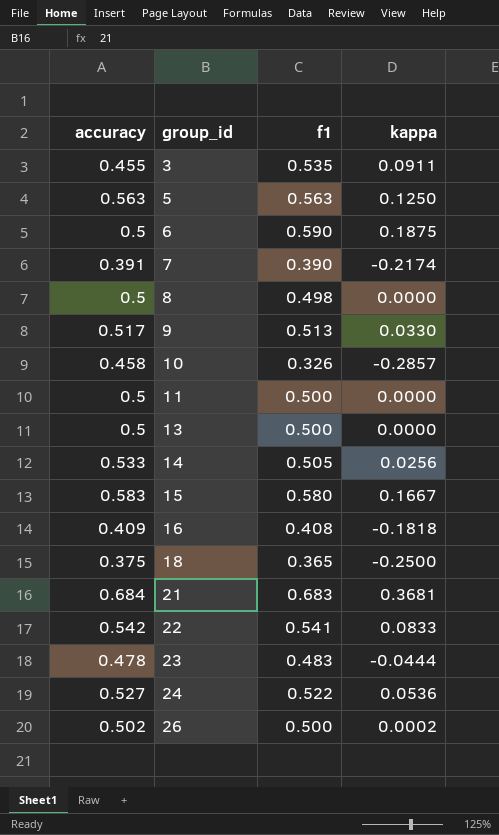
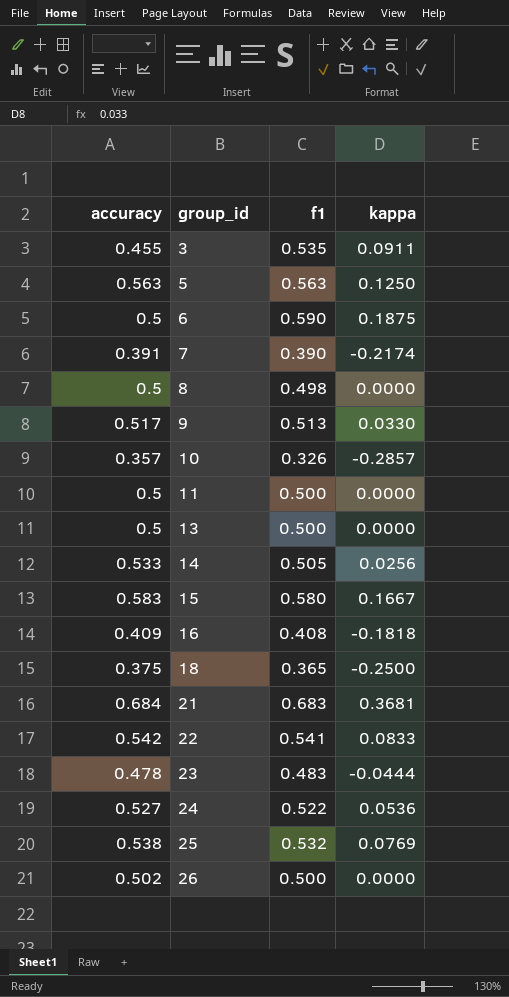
10 | accuracy: 0.458 -> 0.357
row 25: none -> 0.538 | 0.532 | 0.0769
26 | kappa: 0.0002 -> 0.0000

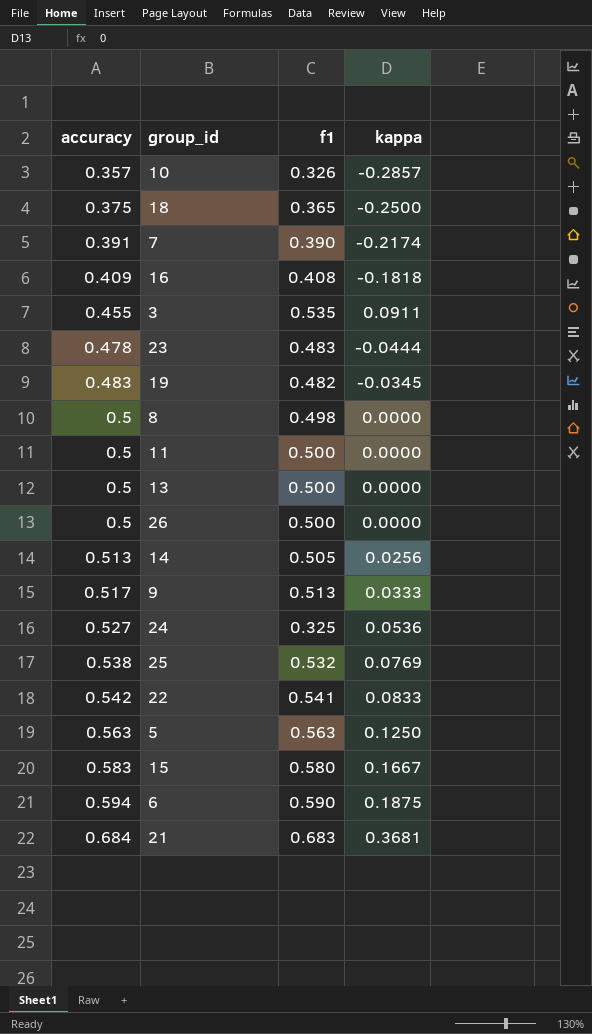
row order: group_id ascending -> accuracy ascending
row 19: none -> 0.483 | 0.482 | -0.0345
26 | accuracy: 0.502 -> 0.5
14 | accuracy: 0.533 -> 0.513
9 | kappa: 0.0330 -> 0.0333
24 | f1: 0.522 -> 0.325
6 | accuracy: 0.5 -> 0.594

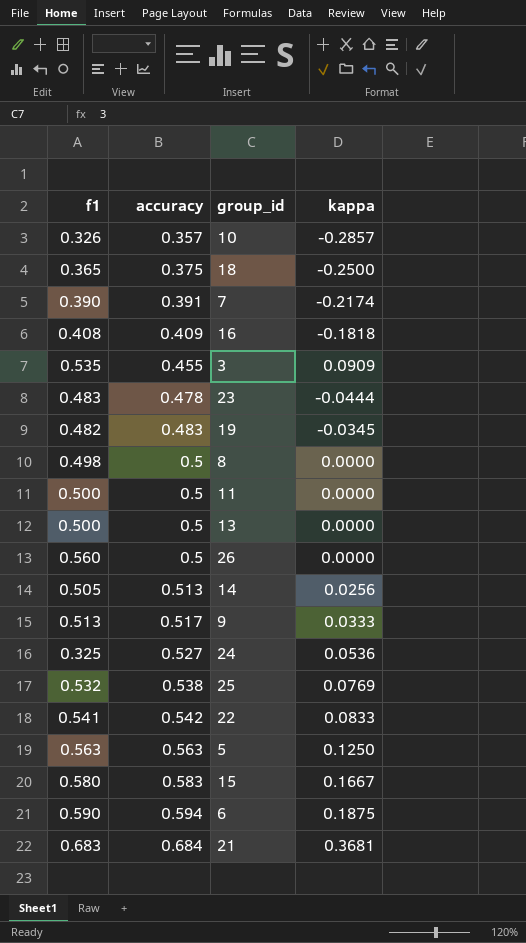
column f1 | position: 3 -> 1
3 | kappa: 0.0911 -> 0.0909
26 | f1: 0.500 -> 0.560

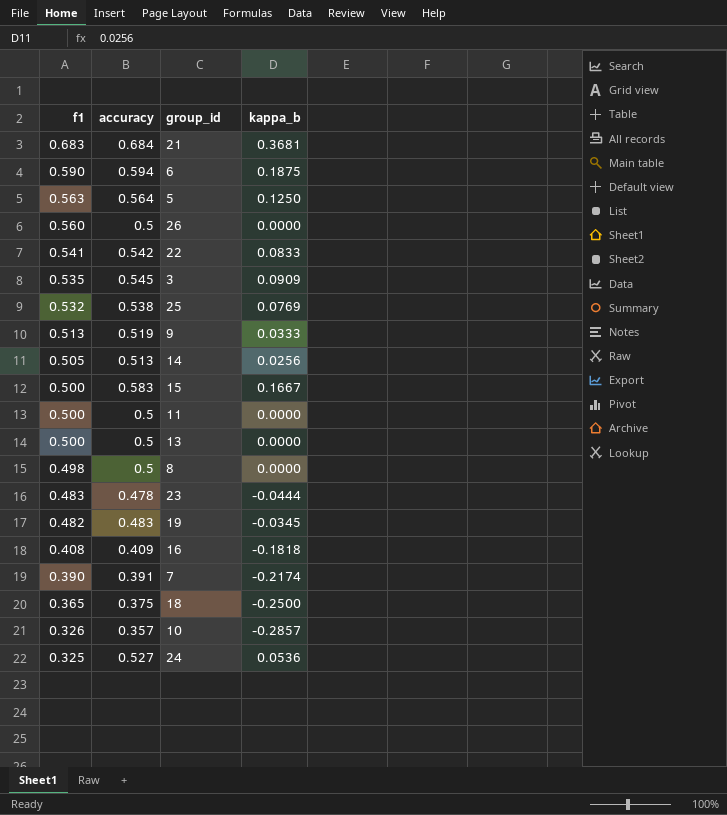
row order: accuracy ascending -> f1 descending
column name: kappa -> kappa_b
5 | accuracy: 0.563 -> 0.564
3 | accuracy: 0.455 -> 0.545
9 | accuracy: 0.517 -> 0.519
15 | f1: 0.580 -> 0.500

